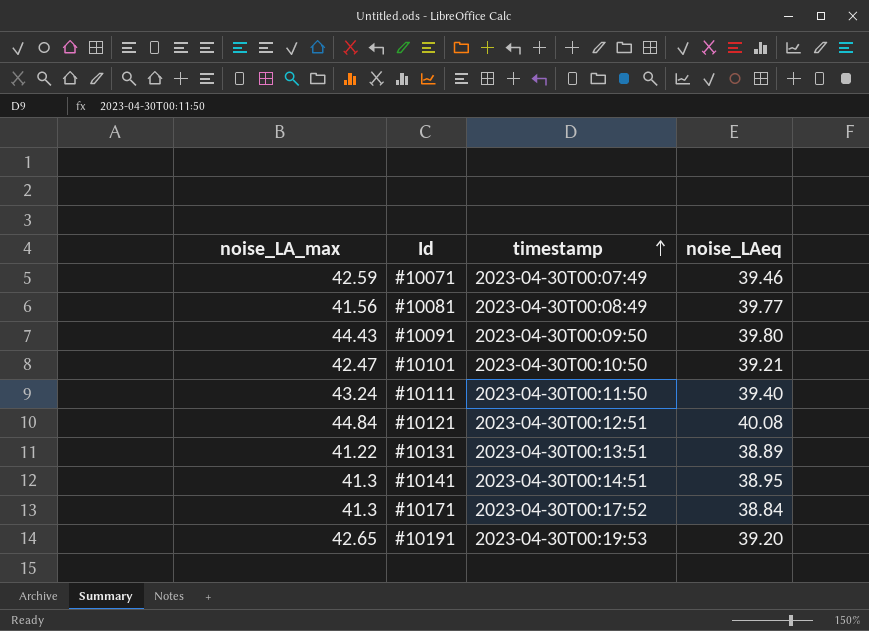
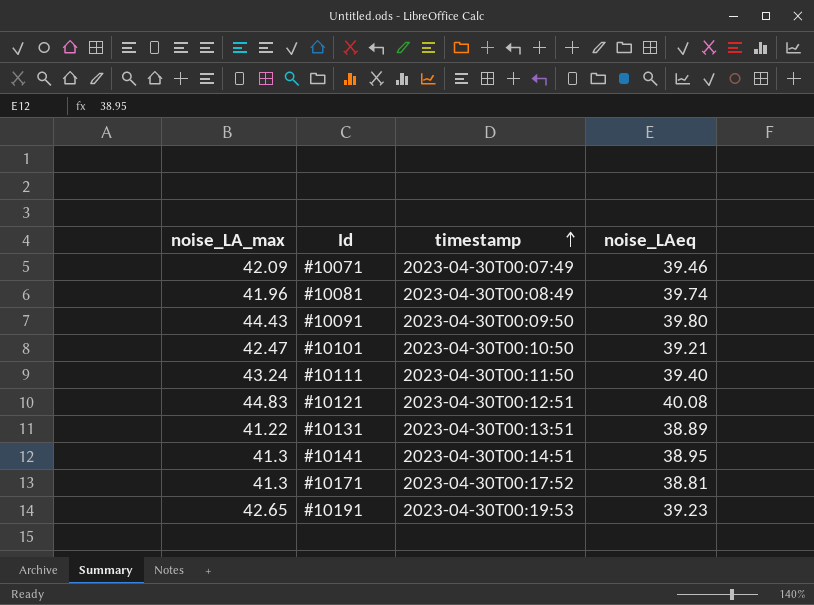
#10071 | noise_LA_max: 42.59 -> 42.09
#10081 | noise_LA_max: 41.56 -> 41.96
#10081 | noise_LAeq: 39.77 -> 39.74
#10121 | noise_LA_max: 44.84 -> 44.83
#10171 | noise_LAeq: 38.84 -> 38.81
#10191 | noise_LAeq: 39.20 -> 39.23

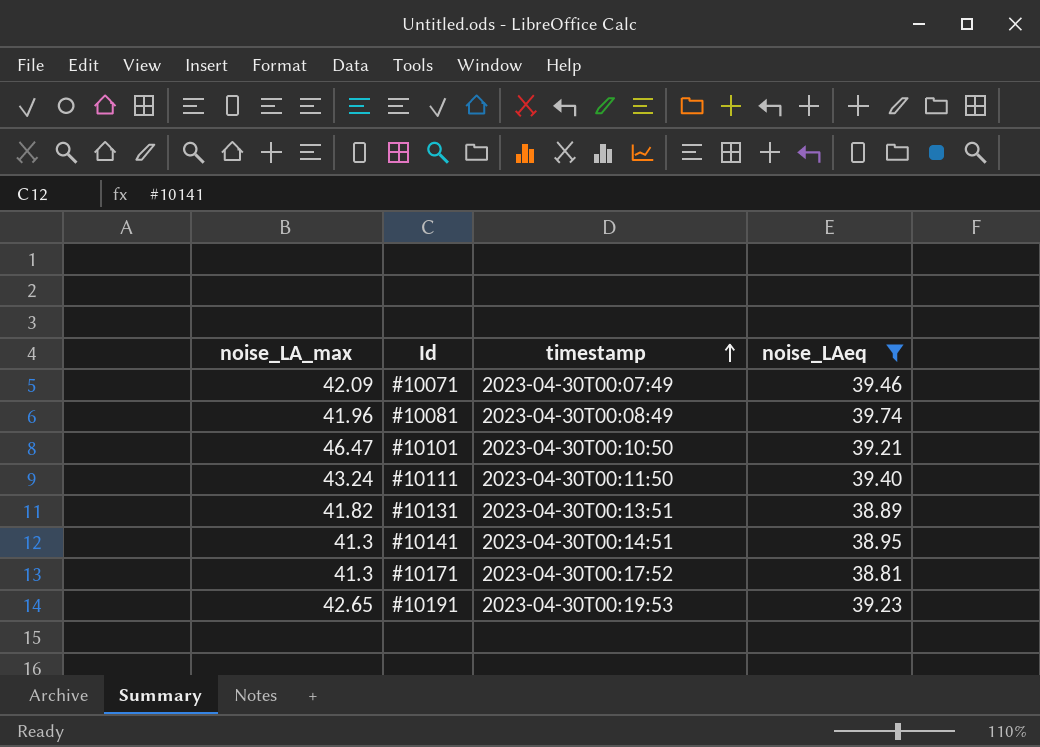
filter: none -> noise_LAeq <= 39.74
#10101 | noise_LA_max: 42.47 -> 46.47
#10131 | noise_LA_max: 41.22 -> 41.82

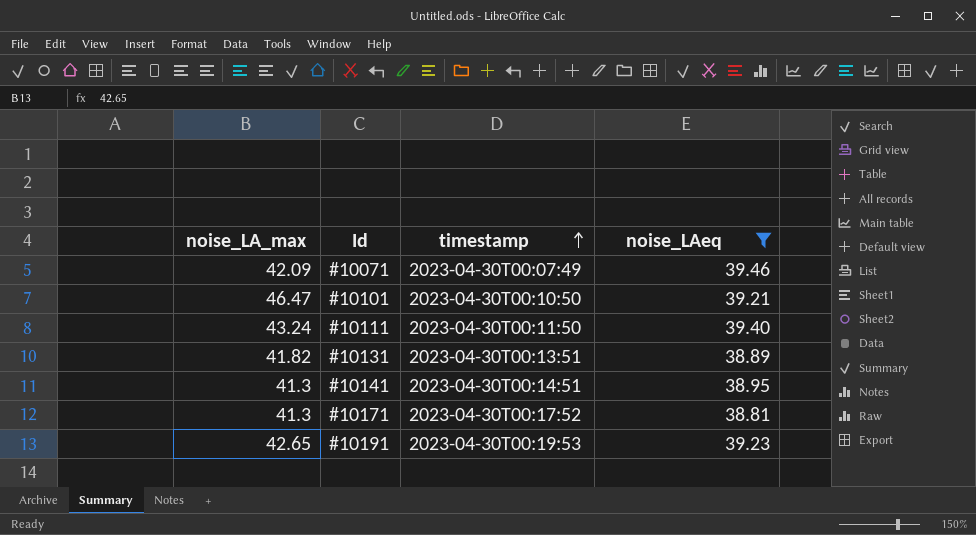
row #10081: 41.96 | 2023-04-30T00:08:49 | 39.74 -> none

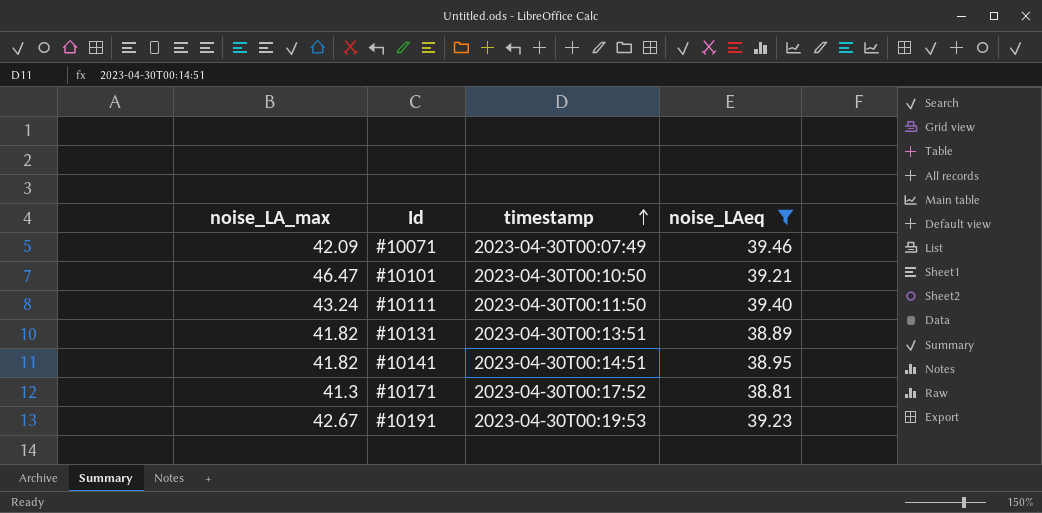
#10141 | noise_LA_max: 41.3 -> 41.82
#10191 | noise_LA_max: 42.65 -> 42.67

